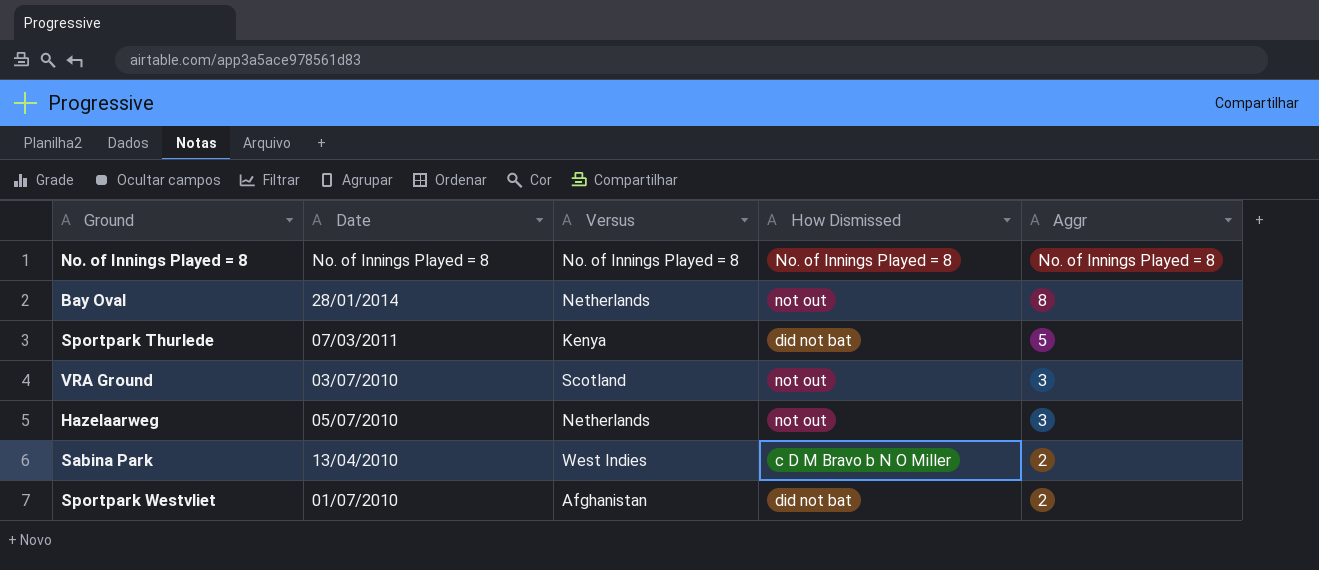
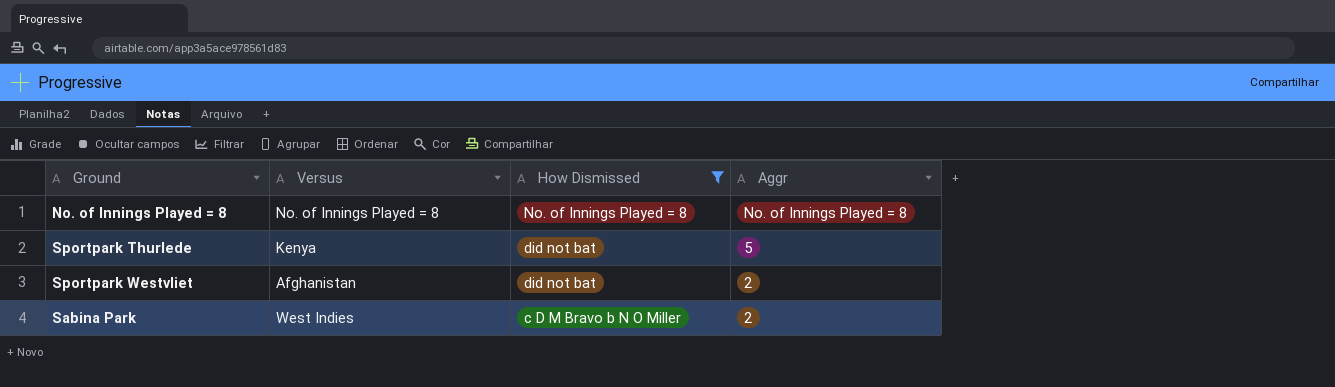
filter: none -> How Dismissed != not out
row order: Aggr descending -> How Dismissed descending
column Date | position: 2 -> none

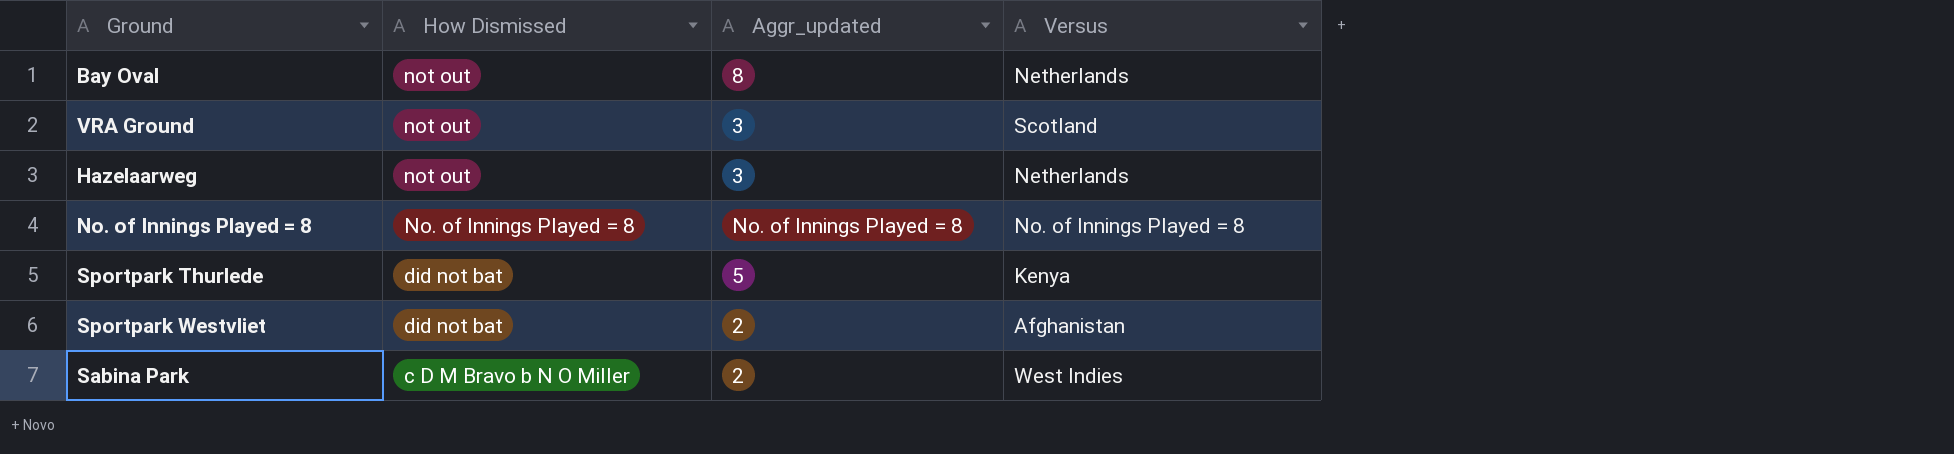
filter: How Dismissed != not out -> none
column name: Aggr -> Aggr_updated
column Versus | position: 2 -> 4

